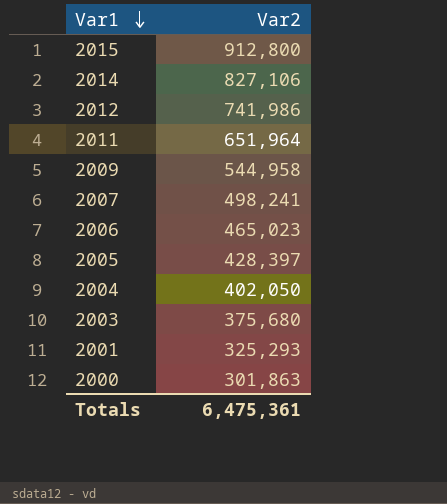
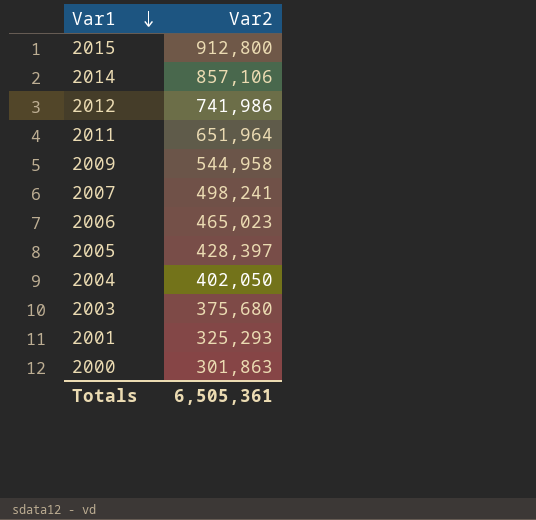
2014 | Var2: 827,106 -> 857,106
Totals | Var2: 6,475,361 -> 6,505,361

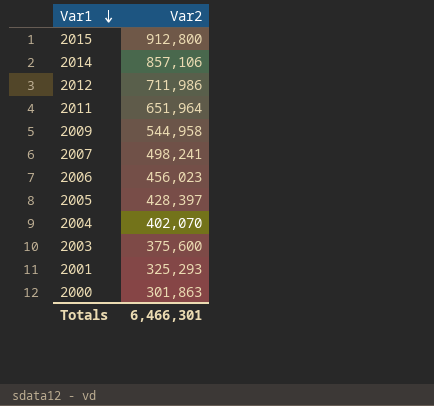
2012 | Var2: 741,986 -> 711,986
2006 | Var2: 465,023 -> 456,023
2004 | Var2: 402,050 -> 402,070
2003 | Var2: 375,680 -> 375,600
Totals | Var2: 6,505,361 -> 6,466,301

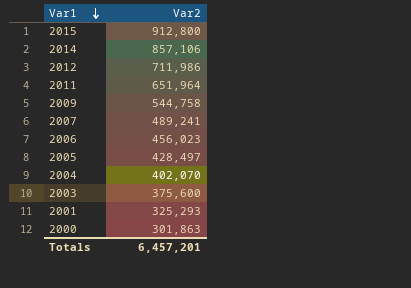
2009 | Var2: 544,958 -> 544,758
2007 | Var2: 498,241 -> 489,241
2005 | Var2: 428,397 -> 428,497
Totals | Var2: 6,466,301 -> 6,457,201

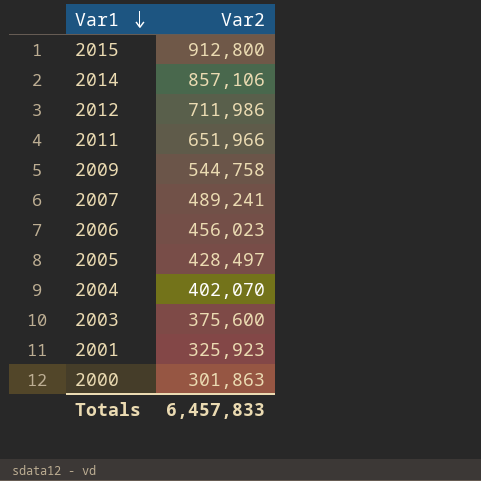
2011 | Var2: 651,964 -> 651,966
2001 | Var2: 325,293 -> 325,923
Totals | Var2: 6,457,201 -> 6,457,833

